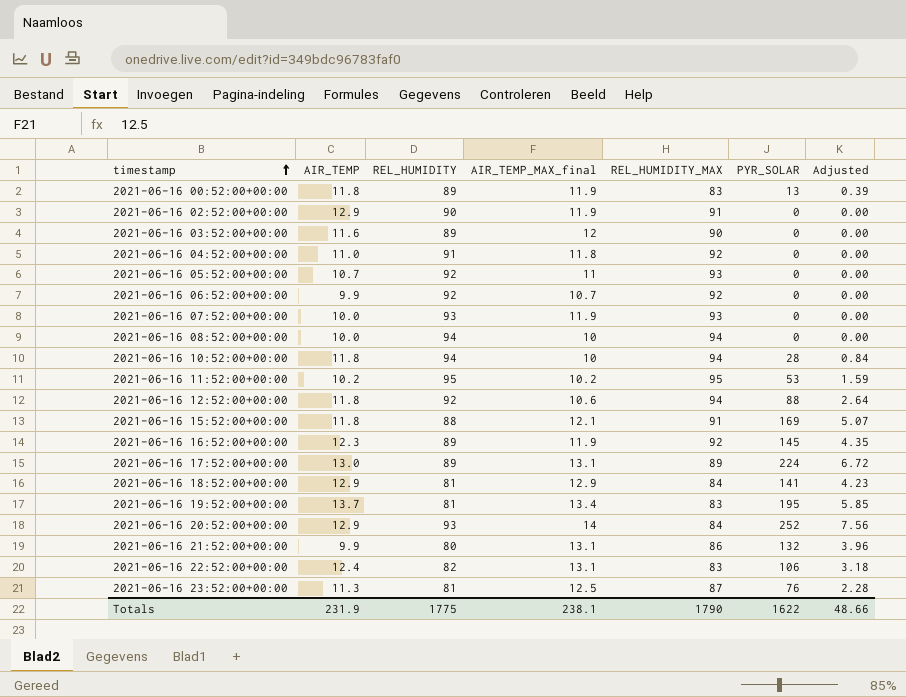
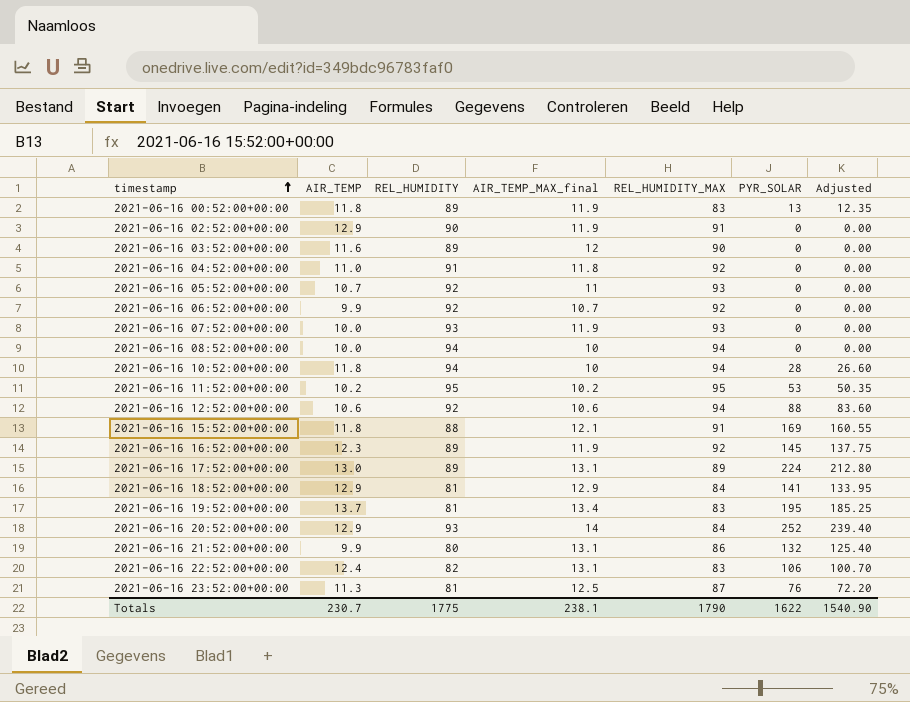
column Adjusted | formula: [PYR_SOLAR] * 0.03 -> [PYR_SOLAR] * 0.95
2021-06-16 12:52:00+00:00 | AIR_TEMP: 11.8 -> 10.6
Totals | AIR_TEMP: 231.9 -> 230.7
Totals | Adjusted: 48.66 -> 1540.90

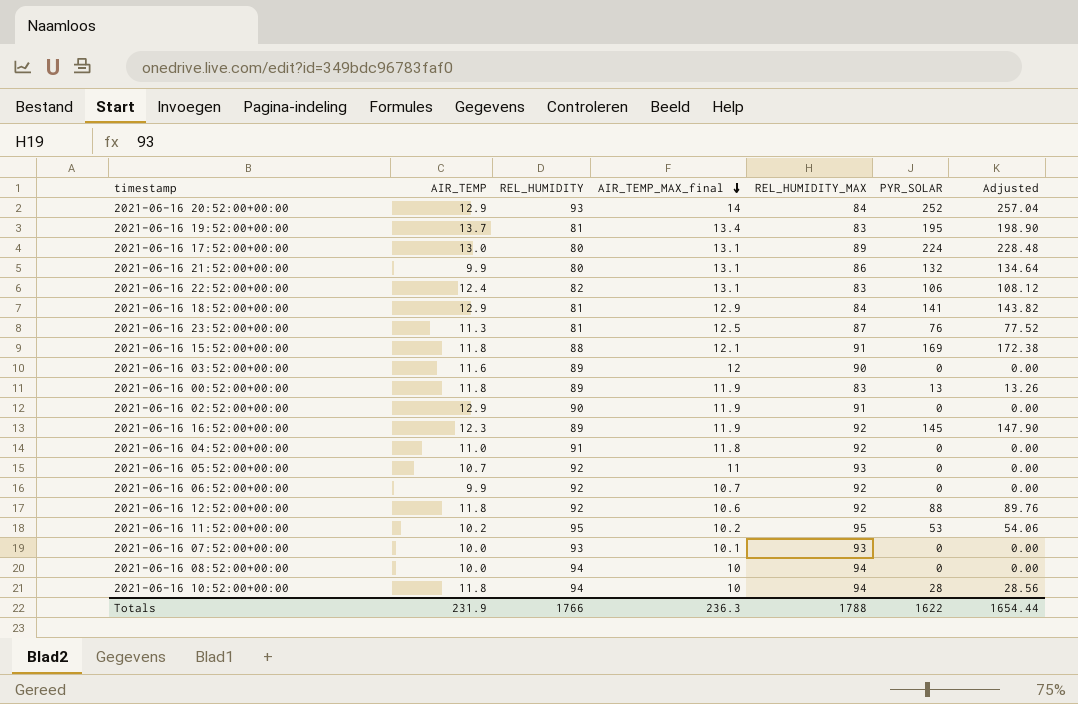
row order: timestamp ascending -> AIR_TEMP_MAX_final descending
column Adjusted | formula: [PYR_SOLAR] * 0.95 -> [PYR_SOLAR] * 1.02
2021-06-16 17:52:00+00:00 | REL_HUMIDITY: 89 -> 80
2021-06-16 12:52:00+00:00 | AIR_TEMP: 10.6 -> 11.8
2021-06-16 12:52:00+00:00 | REL_HUMIDITY_MAX: 94 -> 92
2021-06-16 07:52:00+00:00 | AIR_TEMP_MAX_final: 11.9 -> 10.1
Totals | AIR_TEMP: 230.7 -> 231.9
Totals | REL_HUMIDITY: 1775 -> 1766
Totals | AIR_TEMP_MAX_final: 238.1 -> 236.3
Totals | REL_HUMIDITY_MAX: 1790 -> 1788
Totals | Adjusted: 1540.90 -> 1654.44

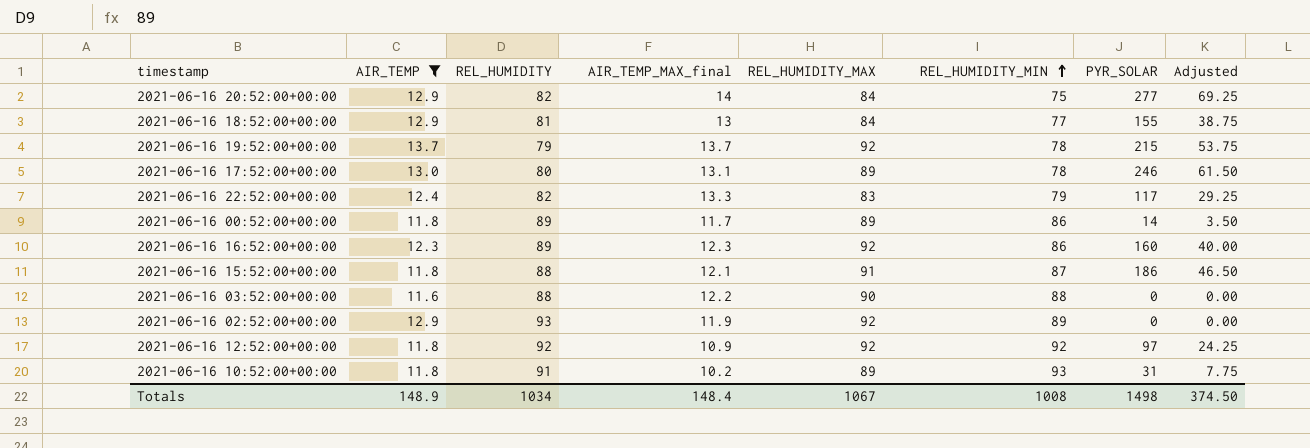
filter: none -> AIR_TEMP >= 11.6
row order: AIR_TEMP_MAX_final descending -> REL_HUMIDITY_MIN ascending
column REL_HUMIDITY_MIN | position: none -> 6
column Adjusted | formula: [PYR_SOLAR] * 1.02 -> [PYR_SOLAR] * 0.25
2021-06-16 20:52:00+00:00 | REL_HUMIDITY: 93 -> 82
2021-06-16 20:52:00+00:00 | PYR_SOLAR: 252 -> 277
2021-06-16 18:52:00+00:00 | AIR_TEMP_MAX_final: 12.9 -> 13
2021-06-16 18:52:00+00:00 | PYR_SOLAR: 141 -> 155
2021-06-16 19:52:00+00:00 | REL_HUMIDITY: 81 -> 79
2021-06-16 19:52:00+00:00 | AIR_TEMP_MAX_final: 13.4 -> 13.7
2021-06-16 19:52:00+00:00 | REL_HUMIDITY_MAX: 83 -> 92
2021-06-16 19:52:00+00:00 | PYR_SOLAR: 195 -> 215
2021-06-16 17:52:00+00:00 | PYR_SOLAR: 224 -> 246
2021-06-16 22:52:00+00:00 | AIR_TEMP_MAX_final: 13.1 -> 13.3
2021-06-16 22:52:00+00:00 | PYR_SOLAR: 106 -> 117
2021-06-16 00:52:00+00:00 | AIR_TEMP_MAX_final: 11.9 -> 11.7
2021-06-16 00:52:00+00:00 | REL_HUMIDITY_MAX: 83 -> 89
2021-06-16 00:52:00+00:00 | PYR_SOLAR: 13 -> 14
2021-06-16 16:52:00+00:00 | AIR_TEMP_MAX_final: 11.9 -> 12.3
2021-06-16 16:52:00+00:00 | PYR_SOLAR: 145 -> 160
2021-06-16 15:52:00+00:00 | PYR_SOLAR: 169 -> 186
2021-06-16 03:52:00+00:00 | REL_HUMIDITY: 89 -> 88
2021-06-16 03:52:00+00:00 | AIR_TEMP_MAX_final: 12 -> 12.2
2021-06-16 02:52:00+00:00 | REL_HUMIDITY: 90 -> 93
2021-06-16 02:52:00+00:00 | REL_HUMIDITY_MAX: 91 -> 92
2021-06-16 12:52:00+00:00 | AIR_TEMP_MAX_final: 10.6 -> 10.9
2021-06-16 12:52:00+00:00 | PYR_SOLAR: 88 -> 97
2021-06-16 10:52:00+00:00 | REL_HUMIDITY: 94 -> 91
2021-06-16 10:52:00+00:00 | AIR_TEMP_MAX_final: 10 -> 10.2
2021-06-16 10:52:00+00:00 | REL_HUMIDITY_MAX: 94 -> 89
2021-06-16 10:52:00+00:00 | PYR_SOLAR: 28 -> 31
Totals | AIR_TEMP: 231.9 -> 148.9
Totals | REL_HUMIDITY: 1766 -> 1034
Totals | AIR_TEMP_MAX_final: 236.3 -> 148.4
Totals | REL_HUMIDITY_MAX: 1788 -> 1067
Totals | PYR_SOLAR: 1622 -> 1498
Totals | Adjusted: 1654.44 -> 374.50

